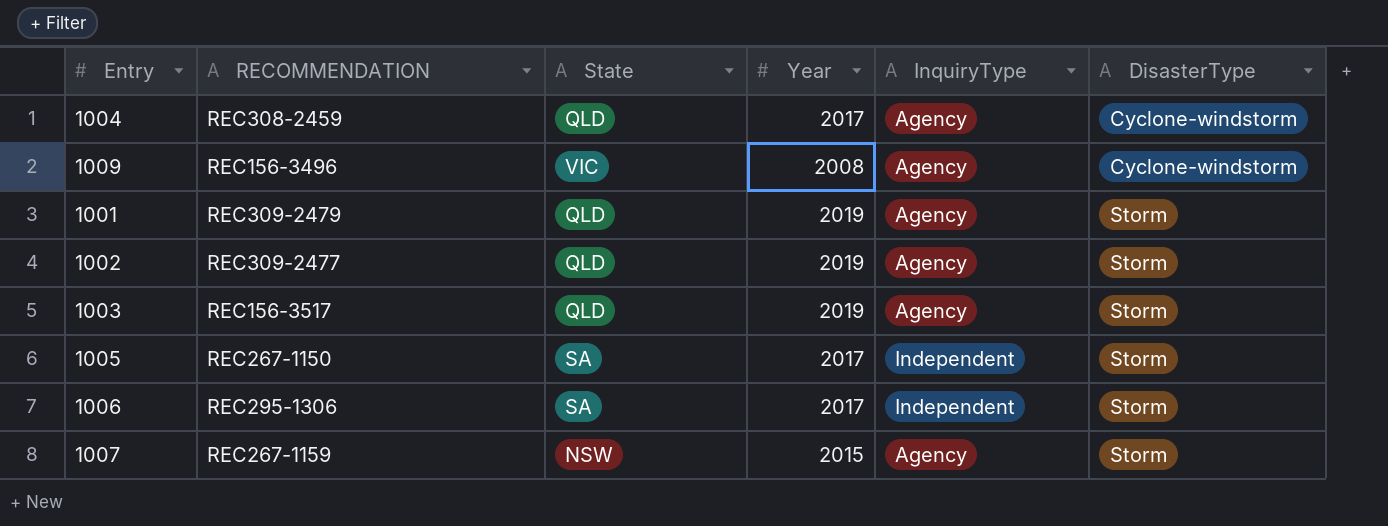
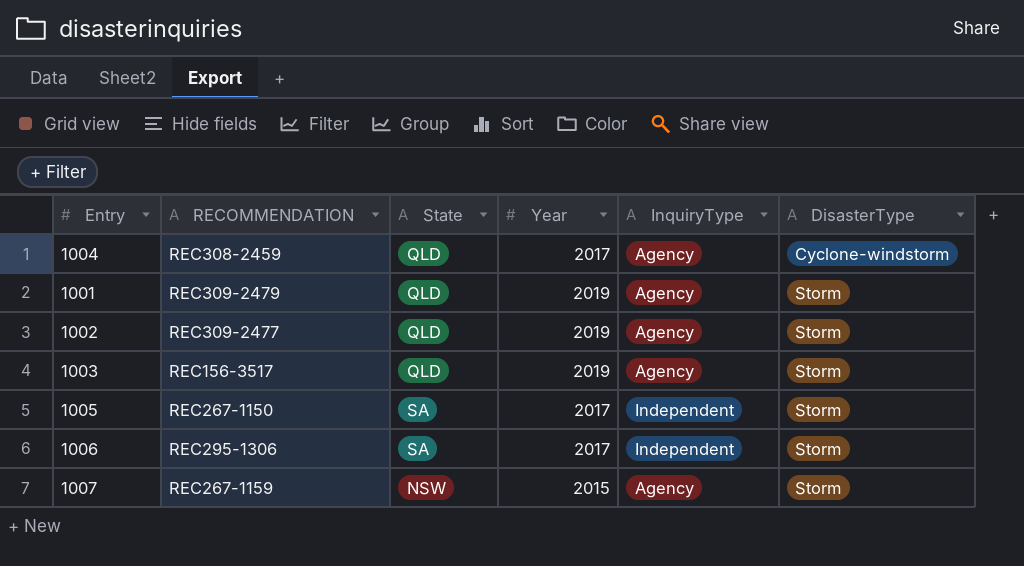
row 1009: REC156-3496 | VIC | 2008 | Agency | Cyclone-windstorm -> none

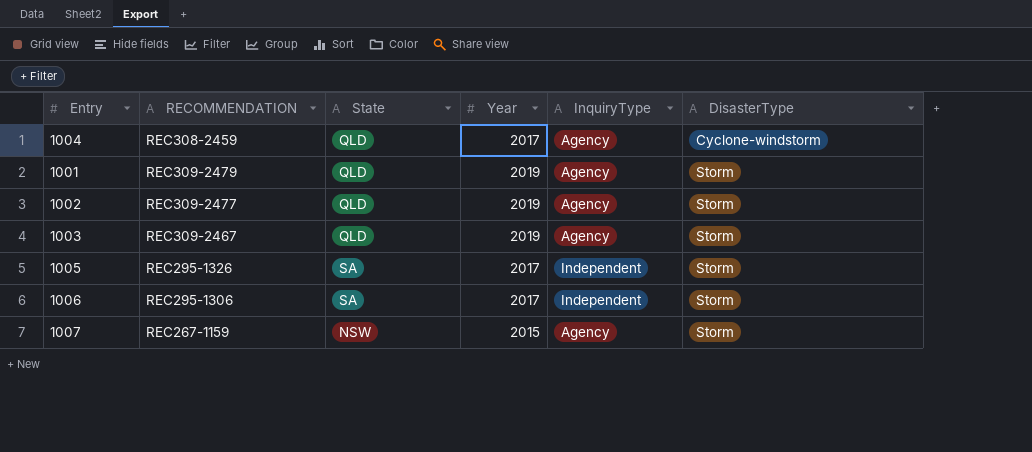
1003 | RECOMMENDATION: REC156-3517 -> REC309-2467
1005 | RECOMMENDATION: REC267-1150 -> REC295-1326

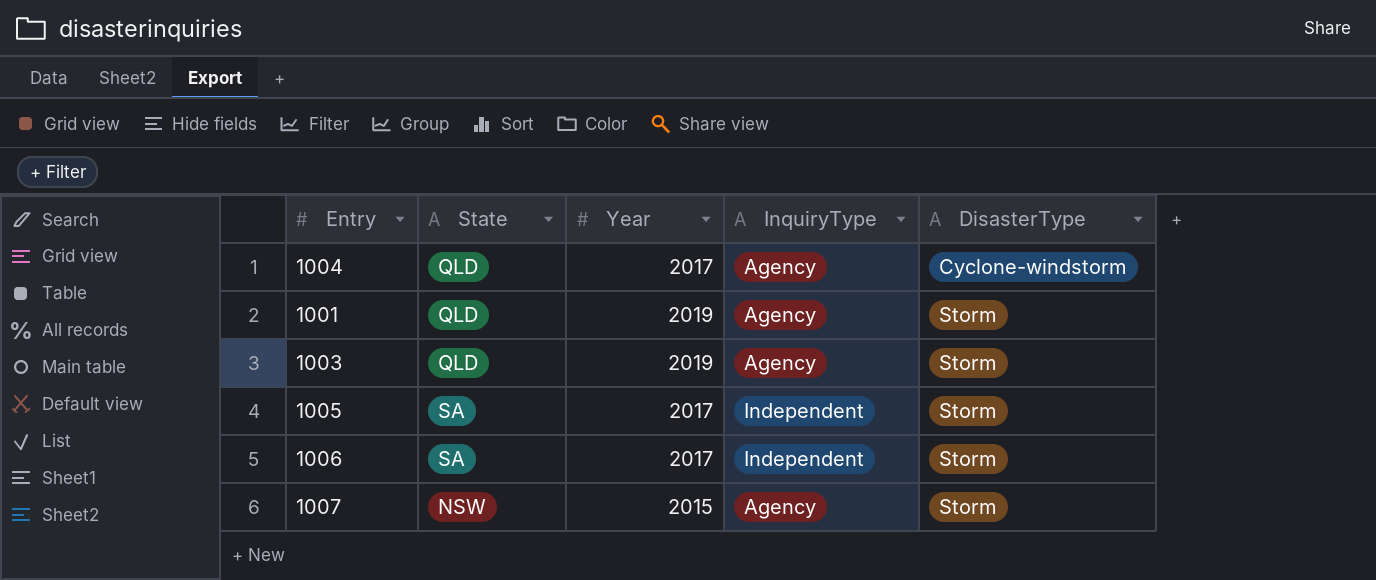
column RECOMMENDATION | position: 2 -> none
row 1002: REC309-2477 | QLD | 2019 | Agency | Storm -> none

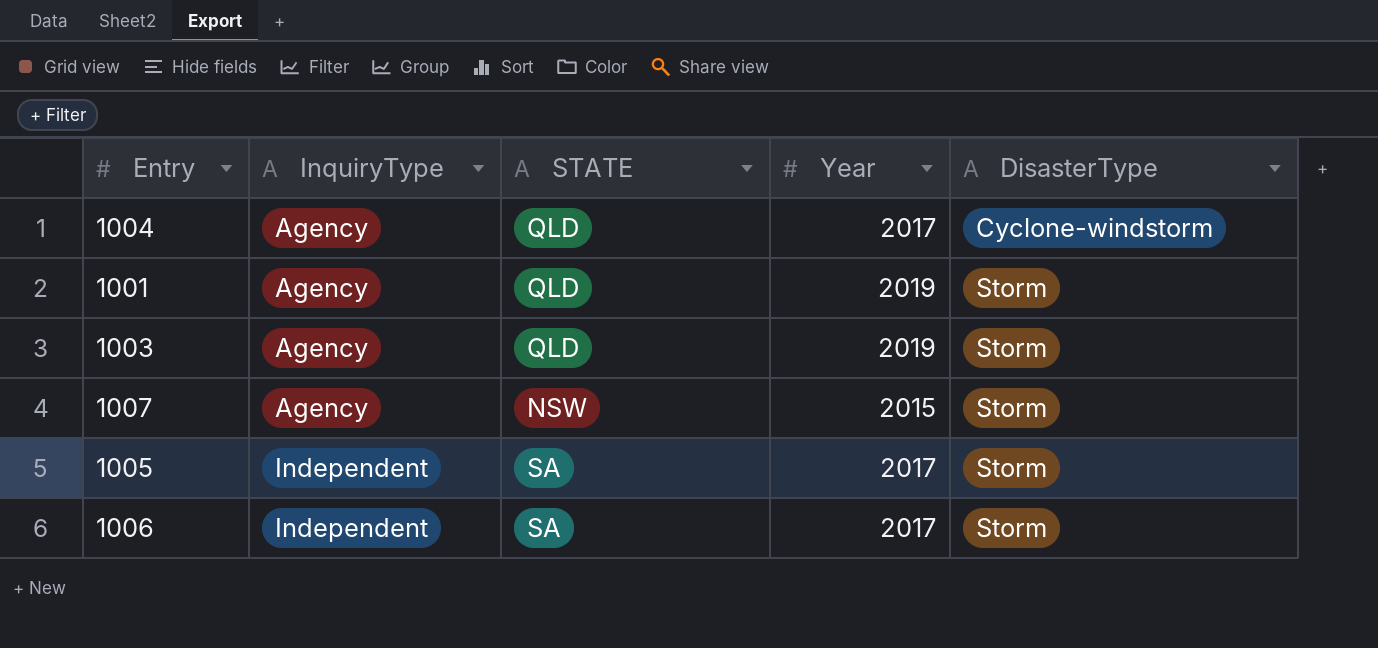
row order: DisasterType ascending -> InquiryType ascending
column InquiryType | position: 4 -> 2
column name: State -> STATE

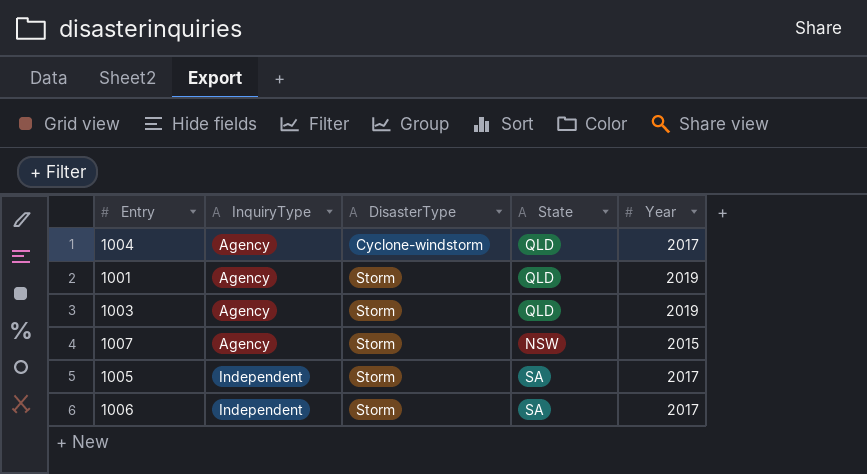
column DisasterType | position: 5 -> 3
column name: STATE -> State

